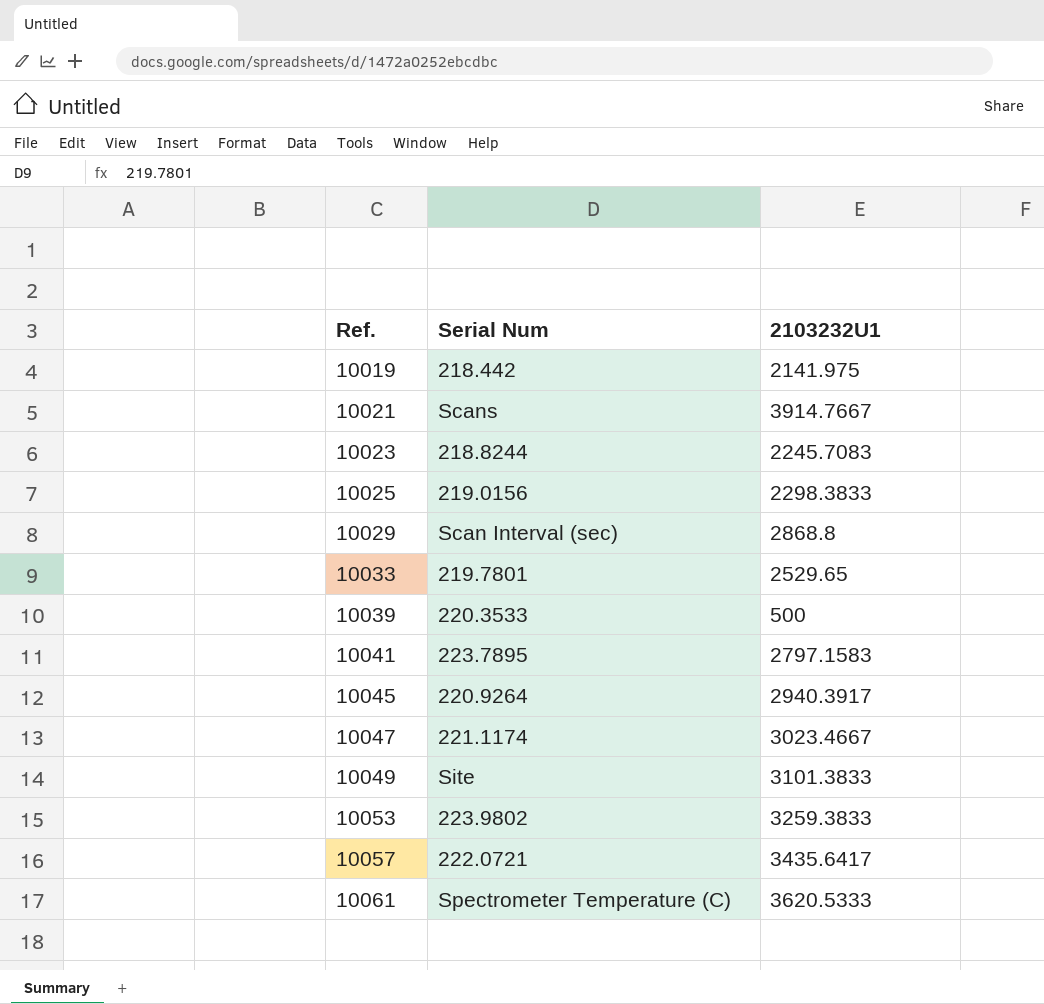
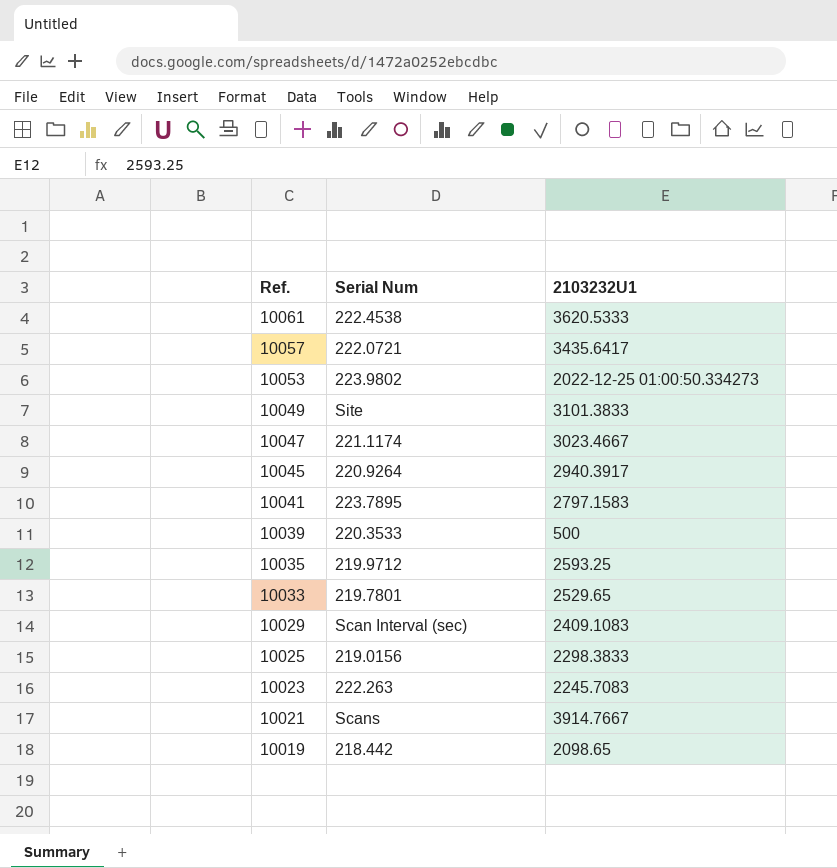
row order: Ref. ascending -> Ref. descending
10061 | Serial Num: Spectrometer Temperature (C) -> 222.4538
10053 | 2103232U1: 3259.3833 -> 2022-12-25 01:00:50.334273
row 10035: none -> 219.9712 | 2593.25
10029 | 2103232U1: 2868.8 -> 2409.1083
10023 | Serial Num: 218.8244 -> 222.263
10019 | 2103232U1: 2141.975 -> 2098.65

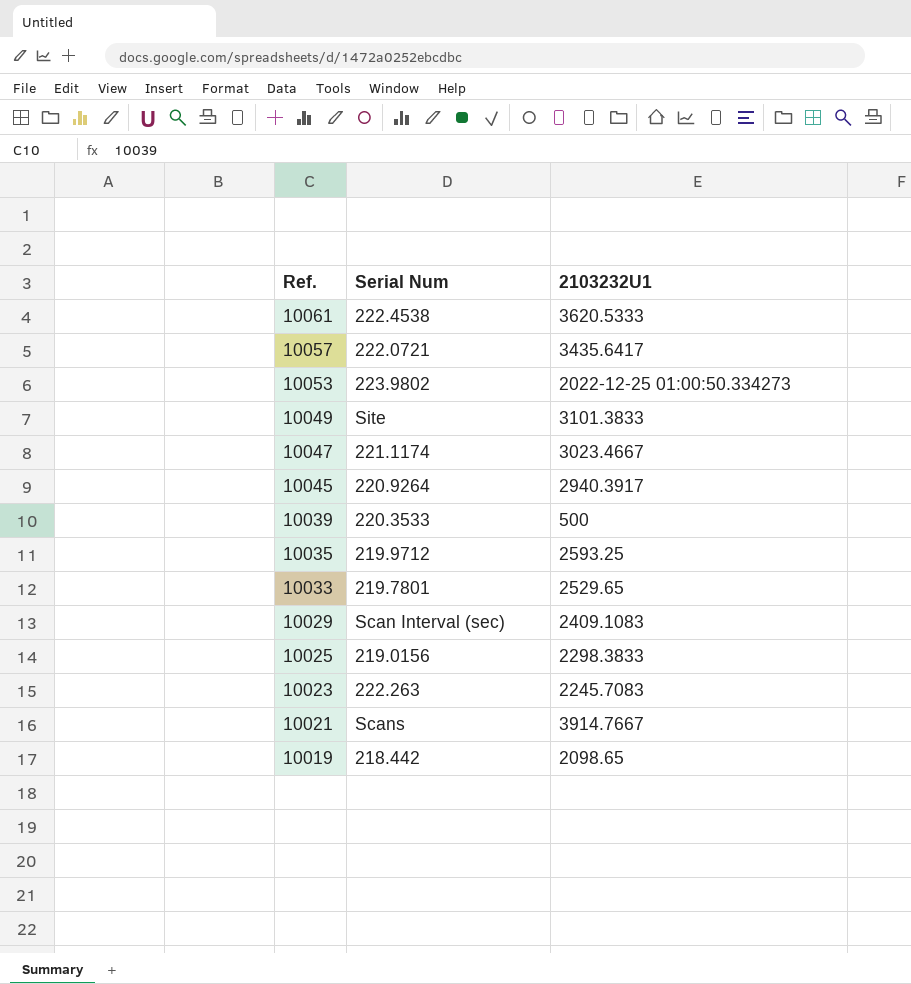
row 10041: 223.7895 | 2797.1583 -> none

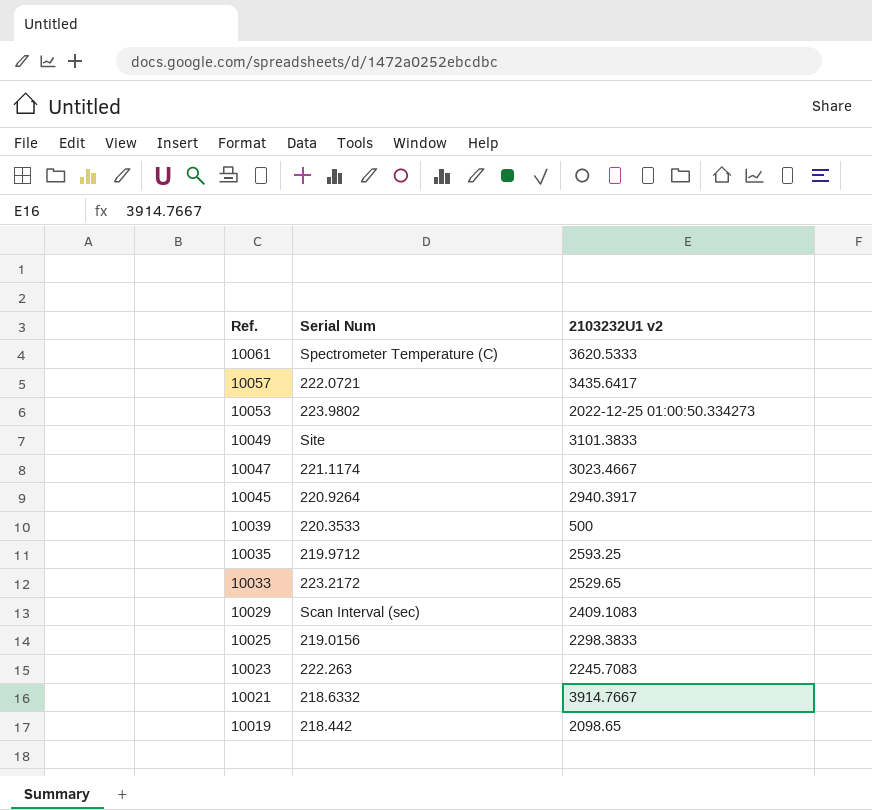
column name: 2103232U1 -> 2103232U1 v2
10061 | Serial Num: 222.4538 -> Spectrometer Temperature (C)
10033 | Serial Num: 219.7801 -> 223.2172
10021 | Serial Num: Scans -> 218.6332

